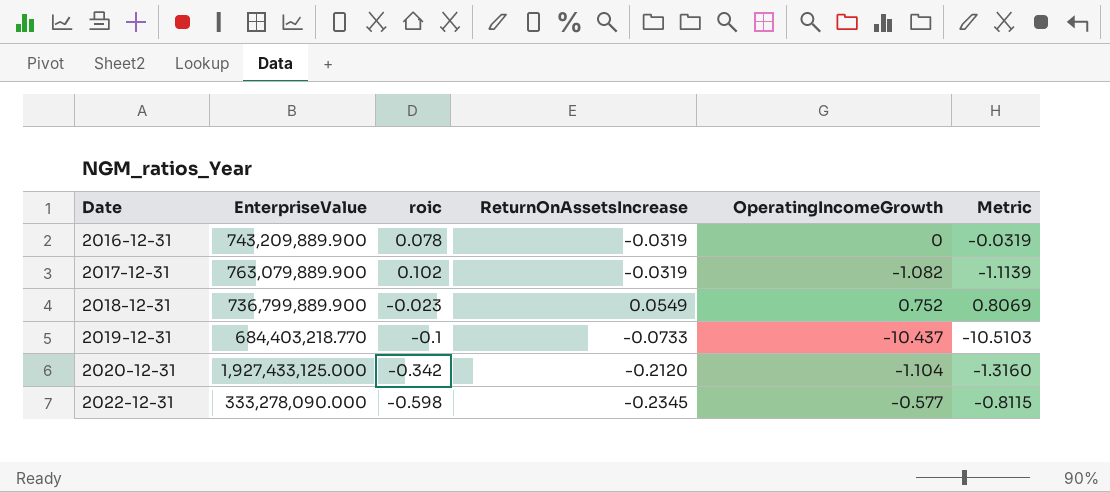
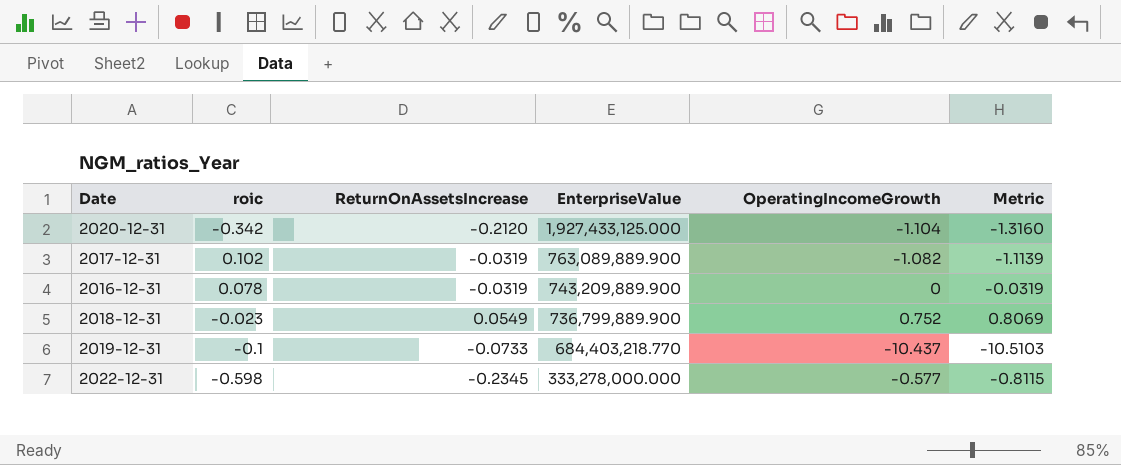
row order: Date ascending -> EnterpriseValue descending
column EnterpriseValue | position: 2 -> 4
2017-12-31 | EnterpriseValue: 763,079,889.900 -> 763,089,889.900
2022-12-31 | EnterpriseValue: 333,278,090.000 -> 333,278,000.000

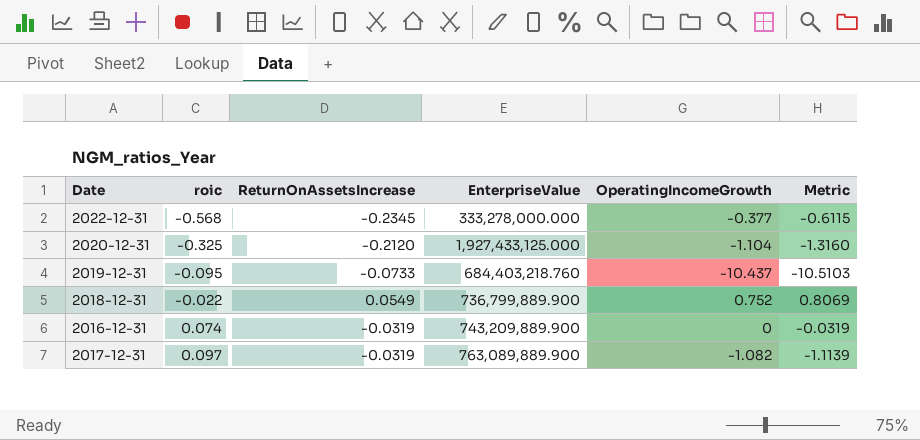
row order: EnterpriseValue descending -> roic ascending
2022-12-31 | roic: -0.598 -> -0.568
2022-12-31 | OperatingIncomeGrowth: -0.577 -> -0.377
2022-12-31 | Metric: -0.8115 -> -0.6115
2020-12-31 | roic: -0.342 -> -0.325
2019-12-31 | roic: -0.1 -> -0.095
2019-12-31 | EnterpriseValue: 684,403,218.770 -> 684,403,218.760
2018-12-31 | roic: -0.023 -> -0.022
2016-12-31 | roic: 0.078 -> 0.074
2017-12-31 | roic: 0.102 -> 0.097

